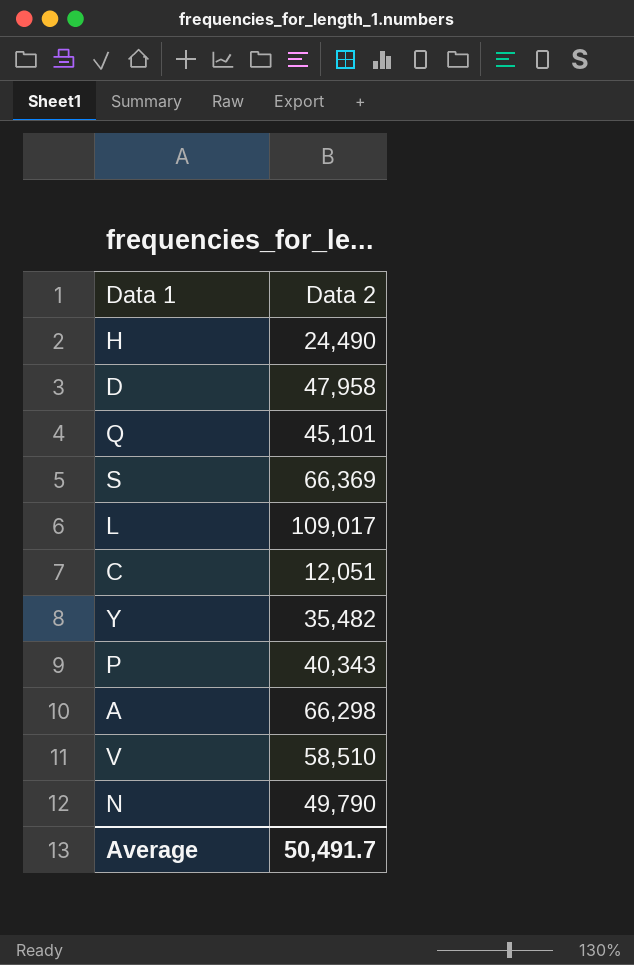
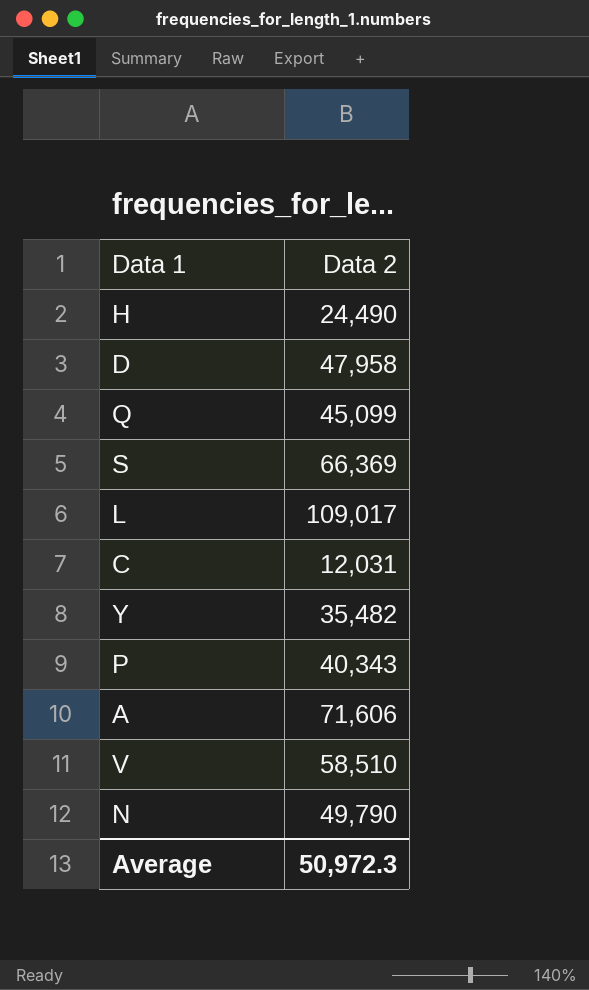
Q | Data 2: 45,101 -> 45,099
C | Data 2: 12,051 -> 12,031
A | Data 2: 66,298 -> 71,606
Average | Data 2: 50,491.7 -> 50,972.3

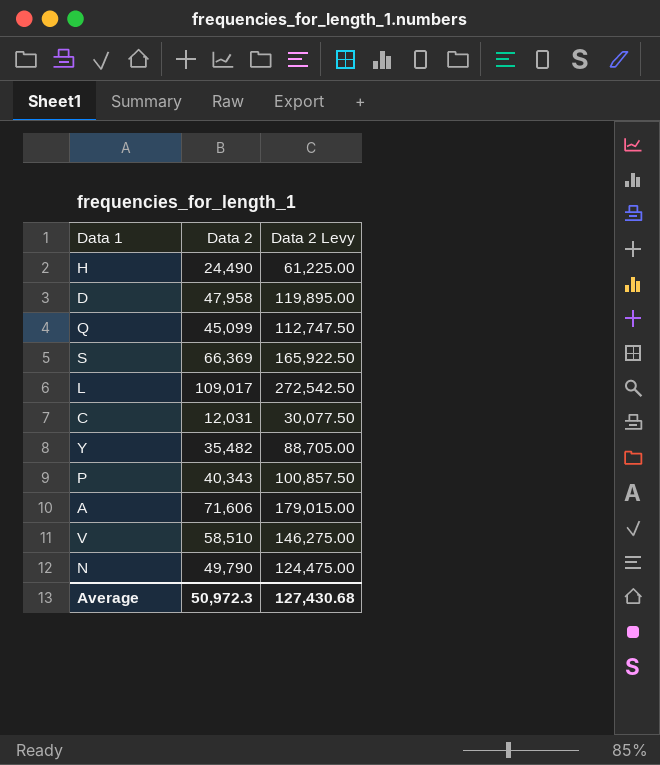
column Data 2 Levy | formula: none -> [Data 2] * 2.5

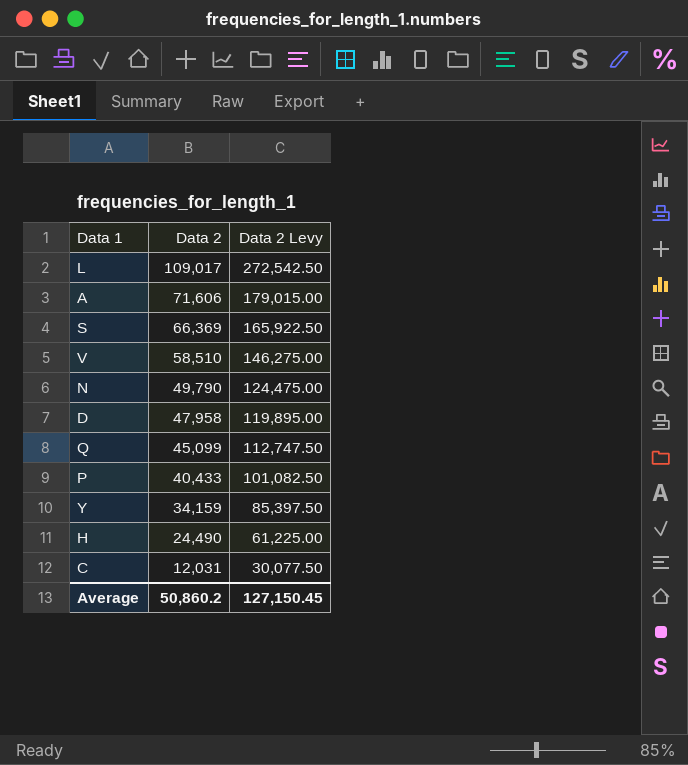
row order: none -> Data 2 descending
P | Data 2: 40,343 -> 40,433
P | Data 2 Levy: 100,857.50 -> 101,082.50
Y | Data 2: 35,482 -> 34,159
Y | Data 2 Levy: 88,705.00 -> 85,397.50
Average | Data 2: 50,972.3 -> 50,860.2
Average | Data 2 Levy: 127,430.68 -> 127,150.45

